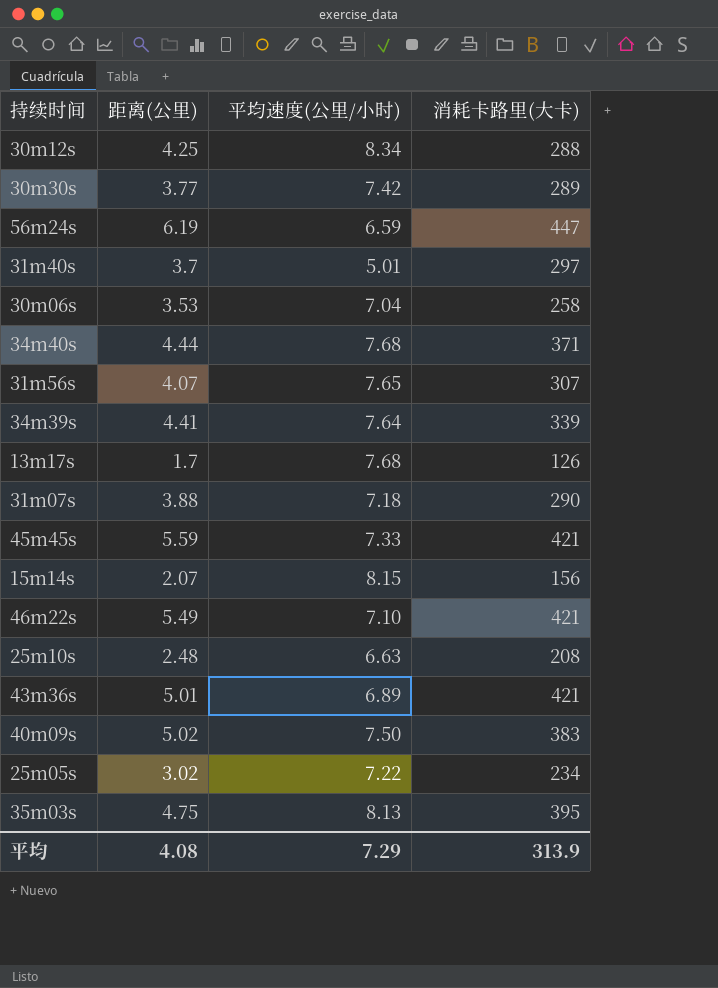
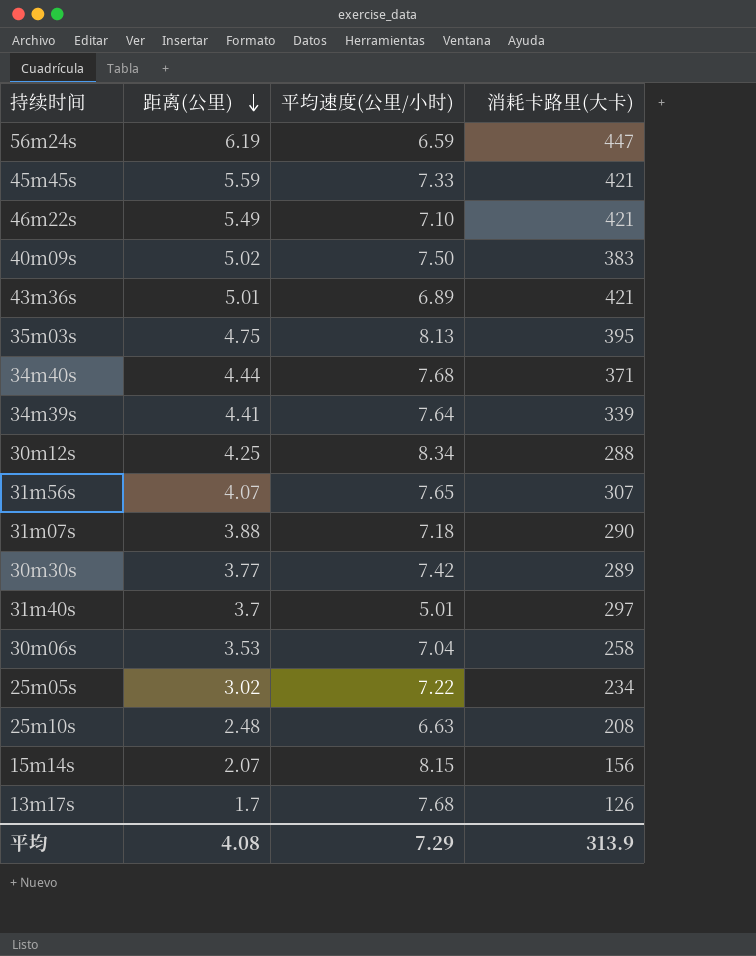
row order: none -> 距离(公里) descending

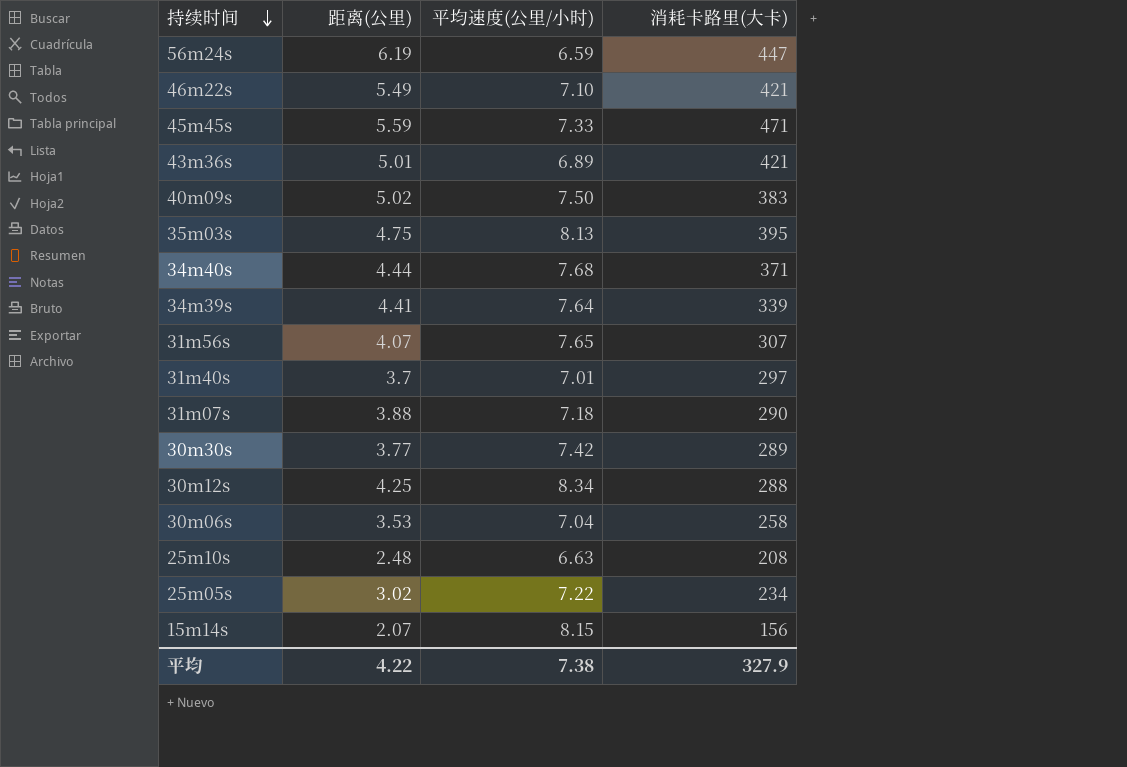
row order: 距离(公里) descending -> 持续时间 descending
row 13m17s: 1.7 | 7.68 | 126 -> none
45m45s | 消耗卡路里(大卡): 421 -> 471
31m40s | 平均速度(公里/小时): 5.01 -> 7.01
平均 | 距离(公里): 4.08 -> 4.22
平均 | 平均速度(公里/小时): 7.29 -> 7.38
平均 | 消耗卡路里(大卡): 313.9 -> 327.9

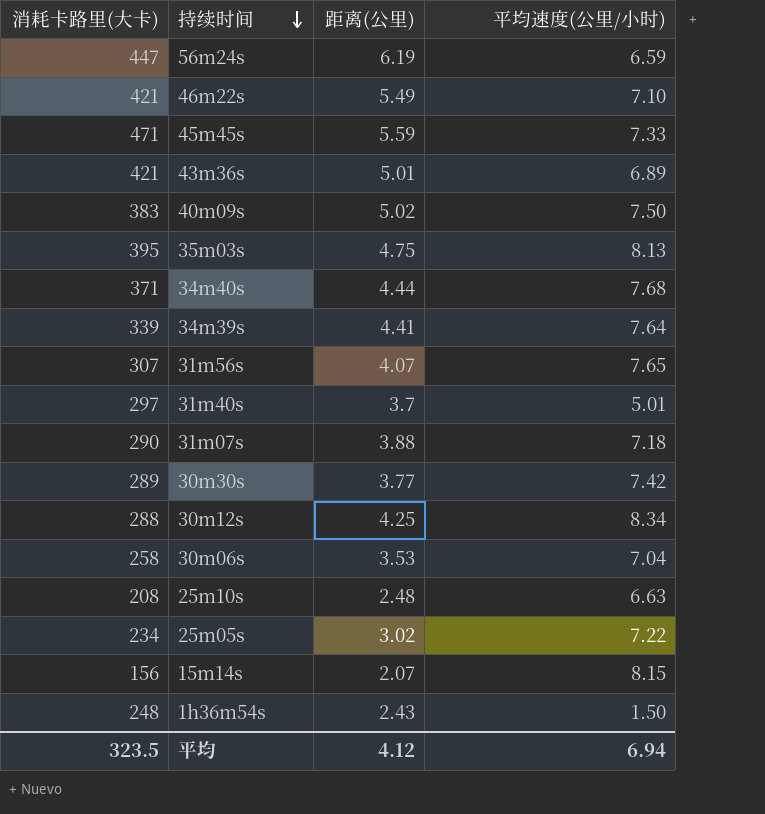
column 消耗卡路里(大卡) | position: 4 -> 1
31m40s | 平均速度(公里/小时): 7.01 -> 5.01
row 1h36m54s: none -> 248 | 2.43 | 1.50
平均 | 消耗卡路里(大卡): 327.9 -> 323.5
平均 | 距离(公里): 4.22 -> 4.12
平均 | 平均速度(公里/小时): 7.38 -> 6.94

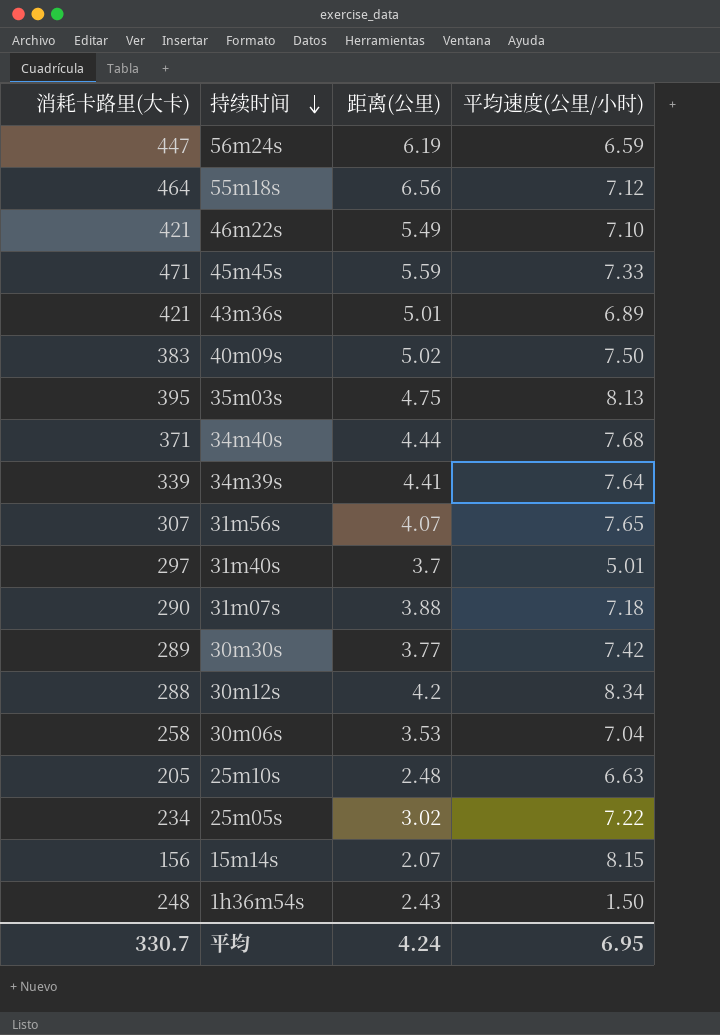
row 55m18s: none -> 464 | 6.56 | 7.12
30m12s | 距离(公里): 4.25 -> 4.2
25m10s | 消耗卡路里(大卡): 208 -> 205
平均 | 消耗卡路里(大卡): 323.5 -> 330.7
平均 | 距离(公里): 4.12 -> 4.24
平均 | 平均速度(公里/小时): 6.94 -> 6.95

